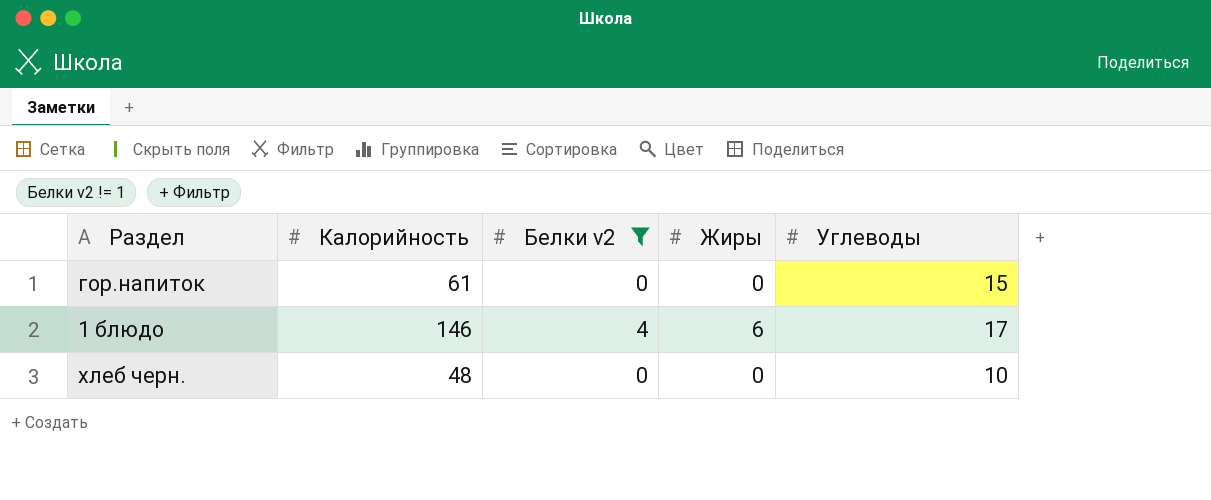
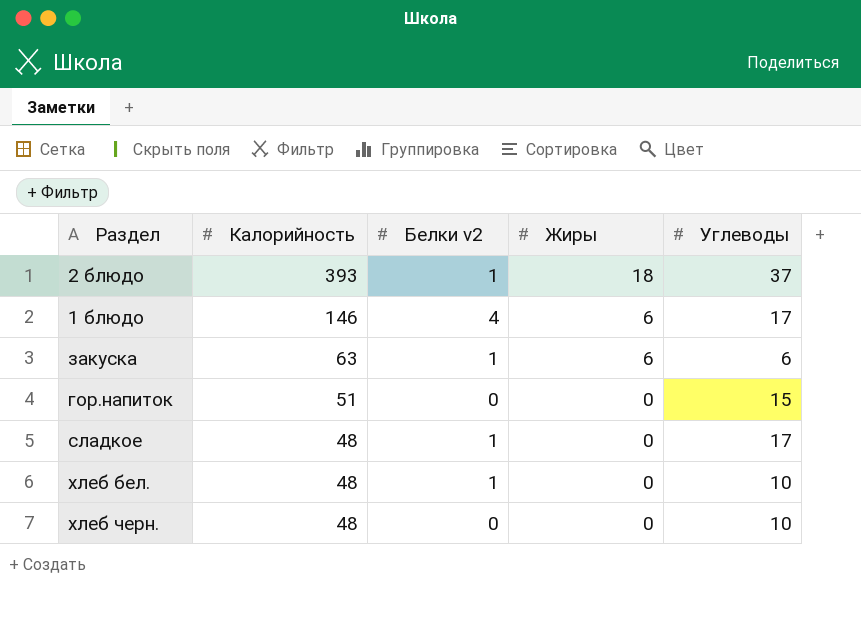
filter: Белки v2 != 1 -> none
row order: none -> Калорийность descending
гор.напиток | Калорийность: 61 -> 51

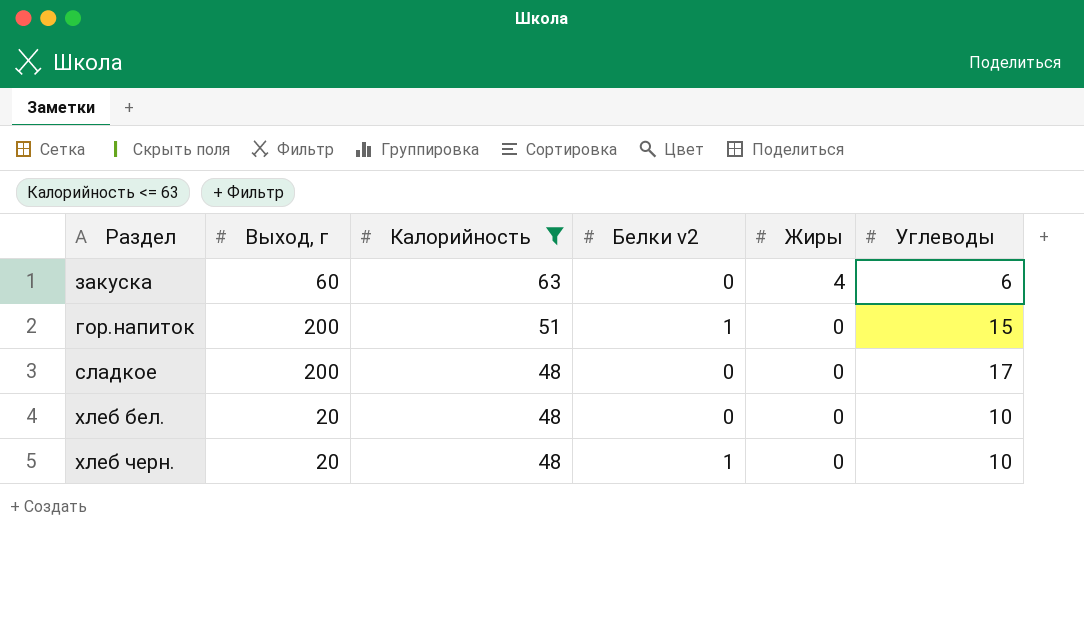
filter: none -> Калорийность <= 63
column Выход, г | position: none -> 2
закуска | Белки v2: 1 -> 0
закуска | Жиры: 6 -> 4
гор.напиток | Белки v2: 0 -> 1
сладкое | Белки v2: 1 -> 0
хлеб бел. | Белки v2: 1 -> 0
хлеб черн. | Белки v2: 0 -> 1

